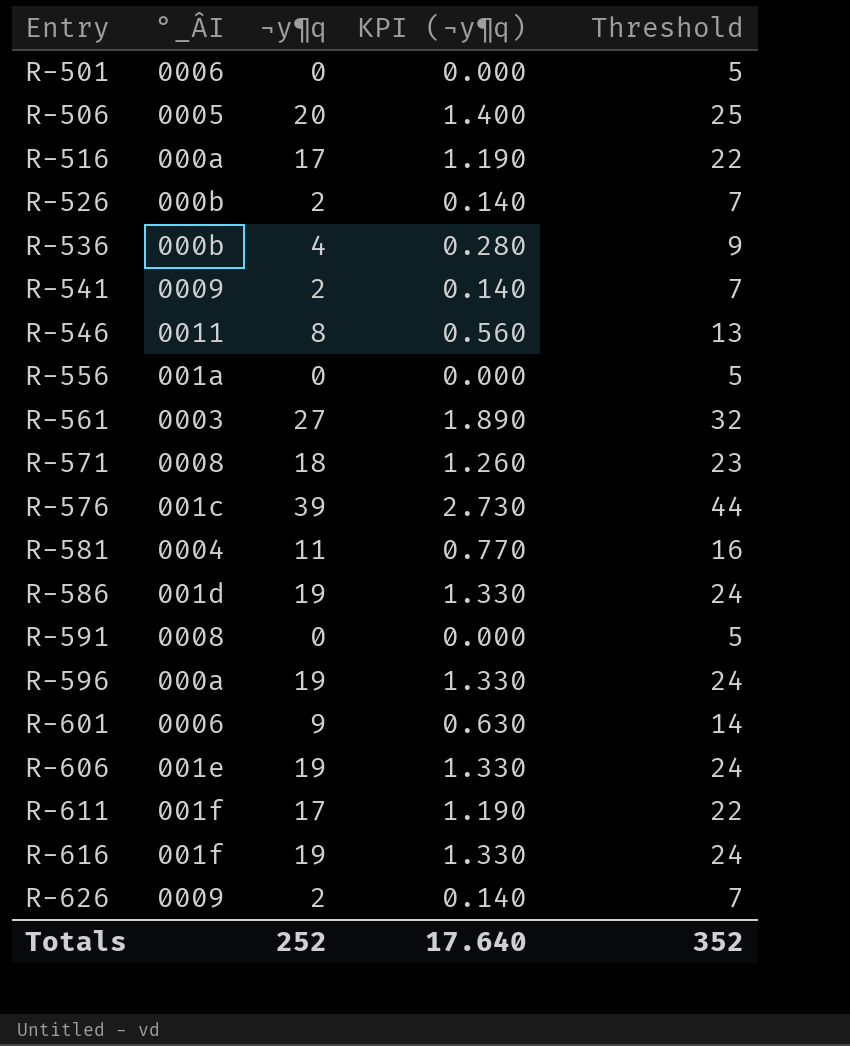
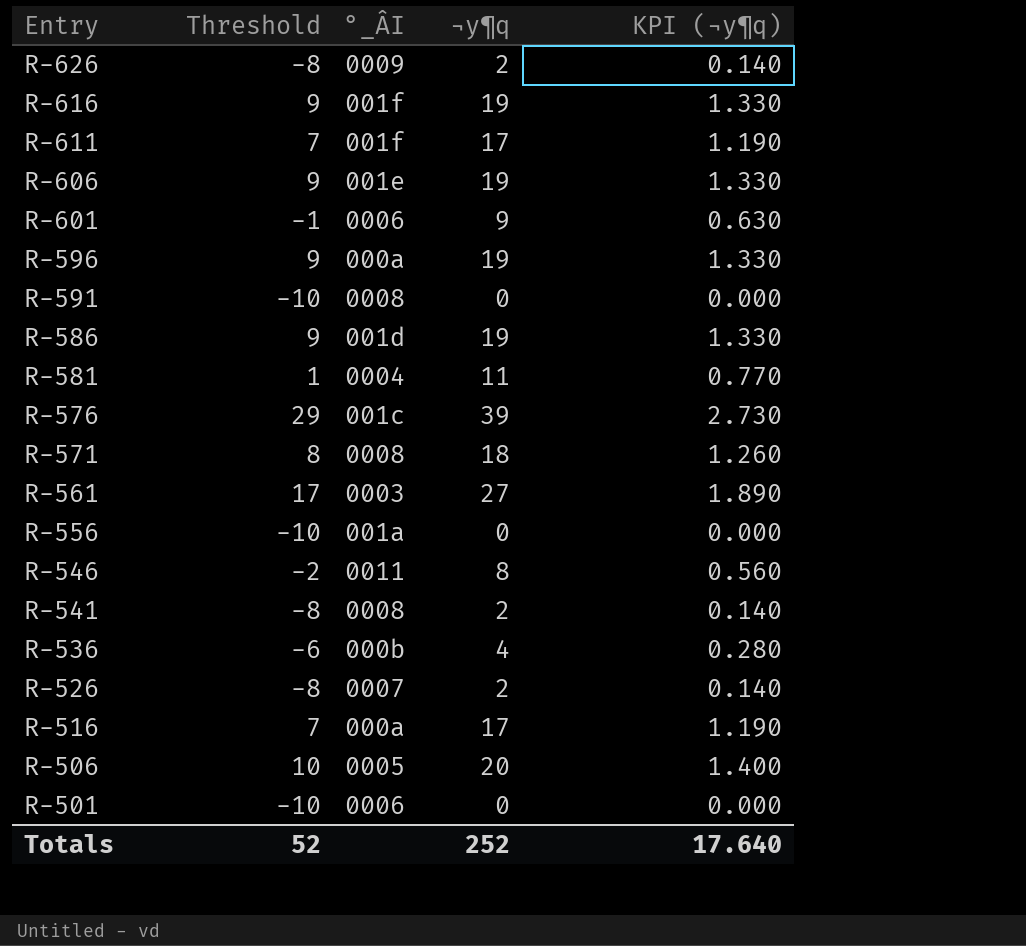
row order: Entry ascending -> Entry descending
column Threshold | formula: [¬y¶q] + 5 -> [¬y¶q] - 10
column Threshold | position: 5 -> 2
R-541 | °_ÂI: 0009 -> 0008
R-526 | °_ÂI: 000b -> 0007
Totals | Threshold: 352 -> 52

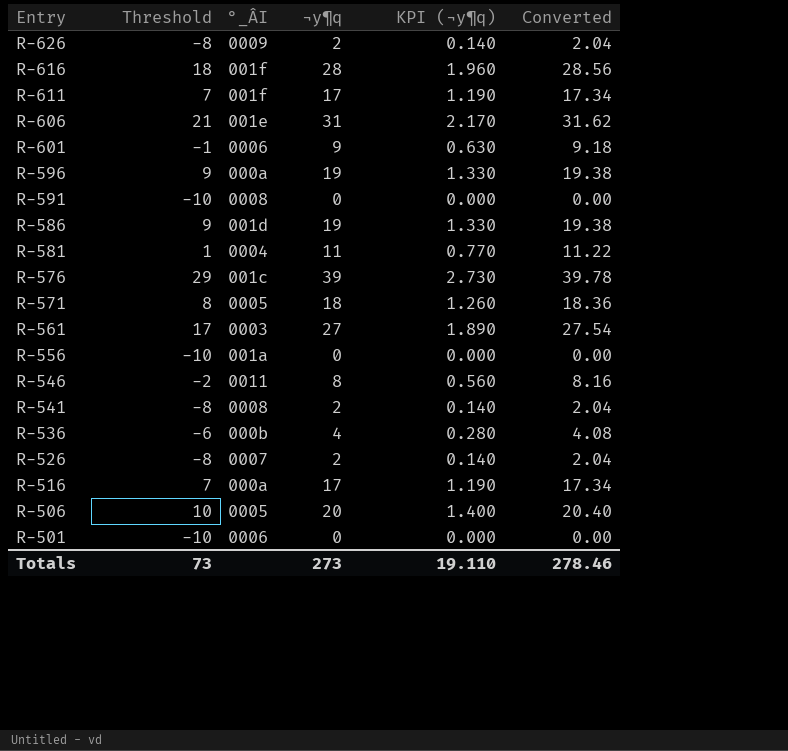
column Converted | formula: none -> [¬y¶q] * 1.02
R-616 | Threshold: 9 -> 18
R-616 | ¬y¶q: 19 -> 28
R-616 | KPI (¬y¶q): 1.330 -> 1.960
R-606 | Threshold: 9 -> 21
R-606 | ¬y¶q: 19 -> 31
R-606 | KPI (¬y¶q): 1.330 -> 2.170
R-571 | °_ÂI: 0008 -> 0005
Totals | Threshold: 52 -> 73
Totals | ¬y¶q: 252 -> 273
Totals | KPI (¬y¶q): 17.640 -> 19.110

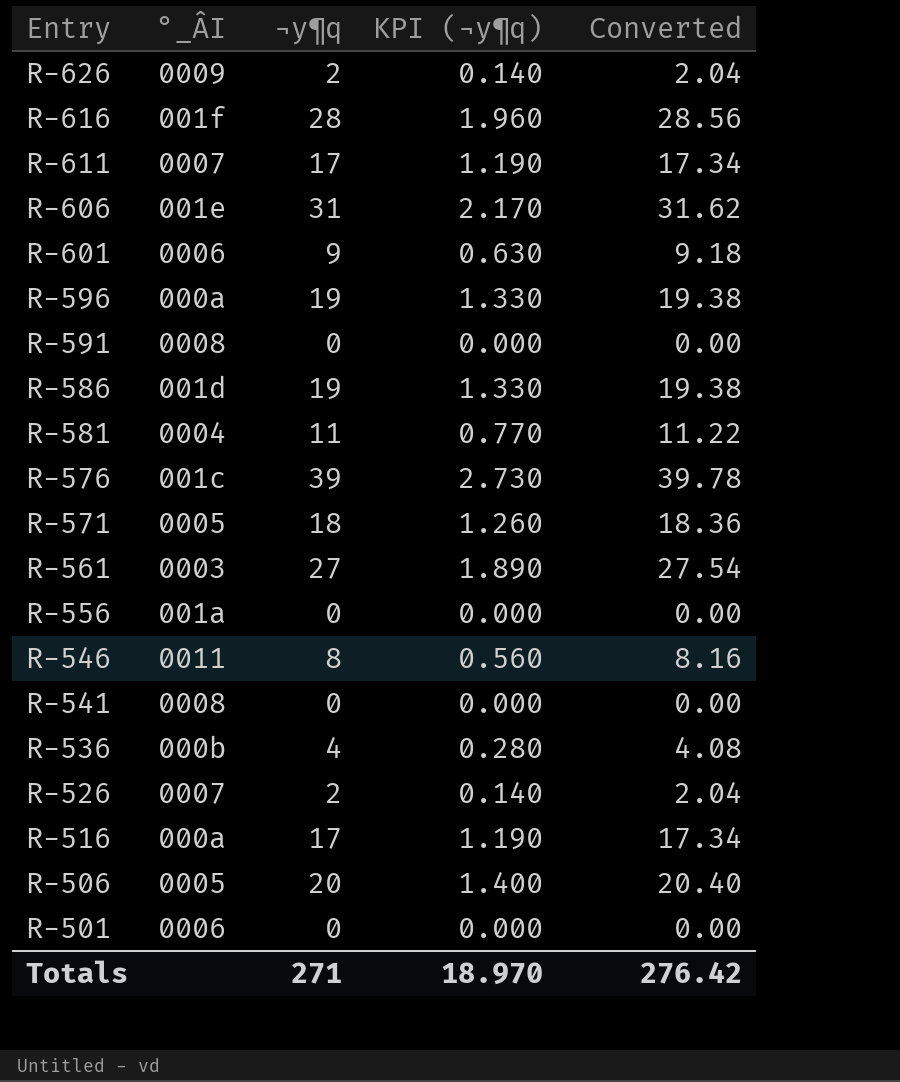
column Threshold | formula: [¬y¶q] - 10 -> none
R-611 | °_ÂI: 001f -> 0007
R-541 | ¬y¶q: 2 -> 0
R-541 | KPI (¬y¶q): 0.140 -> 0.000
R-541 | Converted: 2.04 -> 0.00
Totals | ¬y¶q: 273 -> 271
Totals | KPI (¬y¶q): 19.110 -> 18.970
Totals | Converted: 278.46 -> 276.42

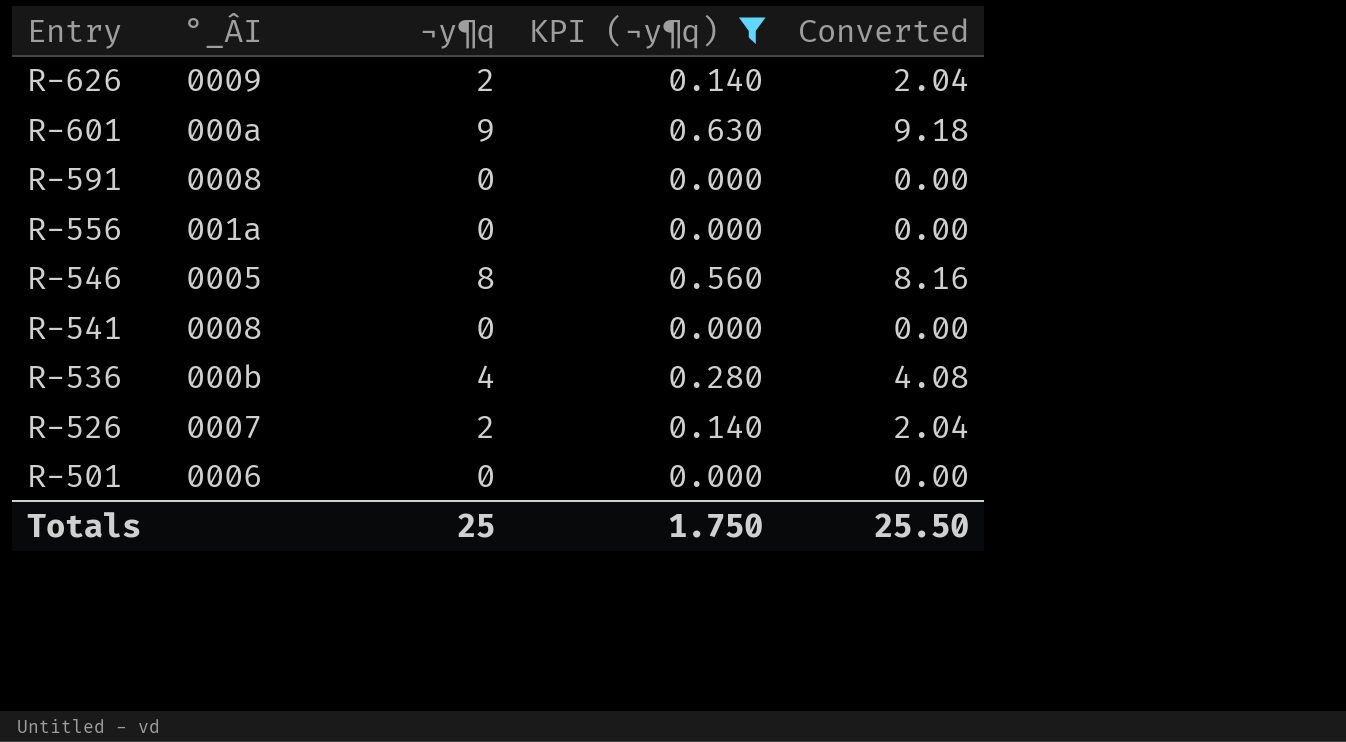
filter: none -> KPI (¬y¶q) <= 0.630
R-601 | °_ÂI: 0006 -> 000a
R-546 | °_ÂI: 0011 -> 0005
Totals | ¬y¶q: 271 -> 25
Totals | KPI (¬y¶q): 18.970 -> 1.750
Totals | Converted: 276.42 -> 25.50

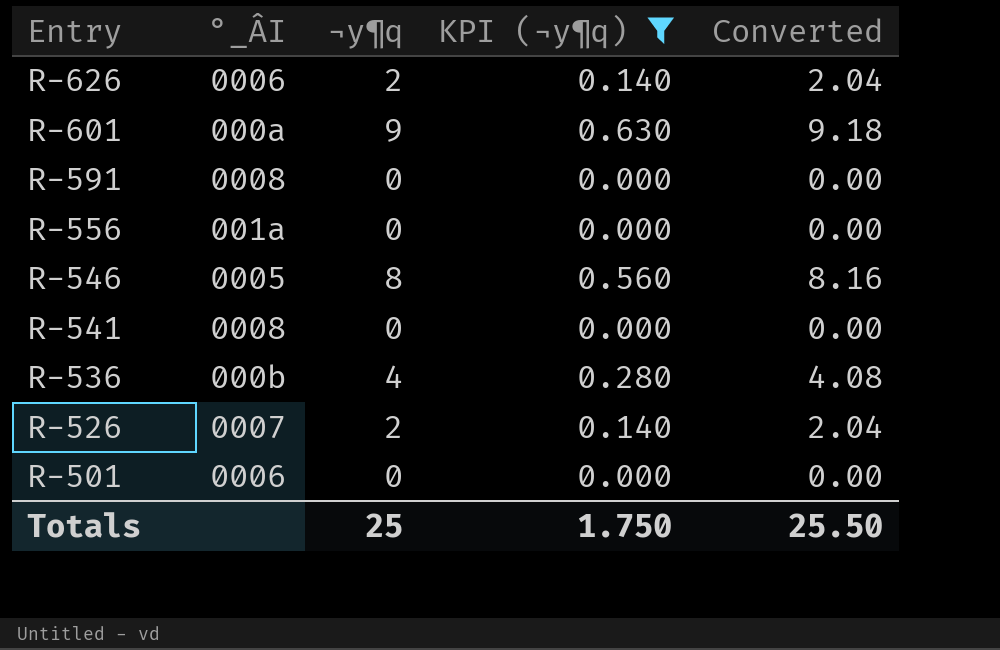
R-626 | °_ÂI: 0009 -> 0006

